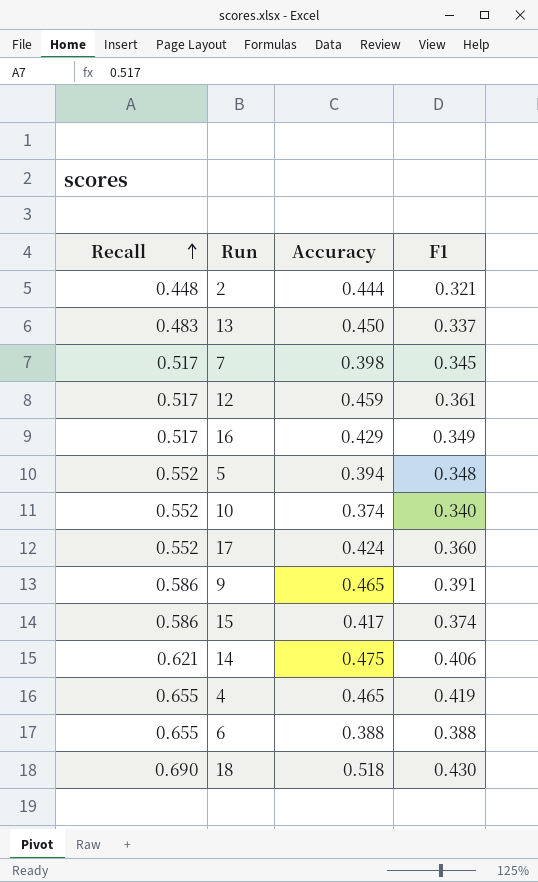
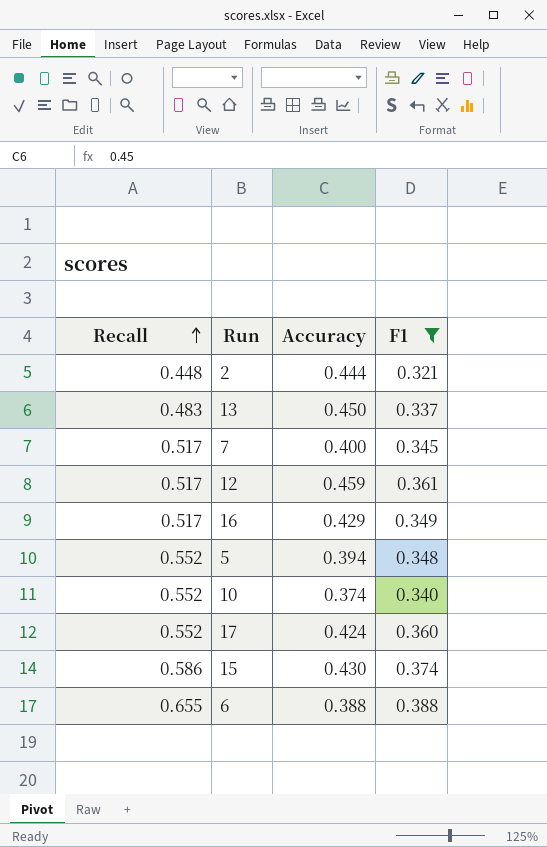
filter: none -> F1 <= 0.388
7 | Accuracy: 0.398 -> 0.400
15 | Accuracy: 0.417 -> 0.430

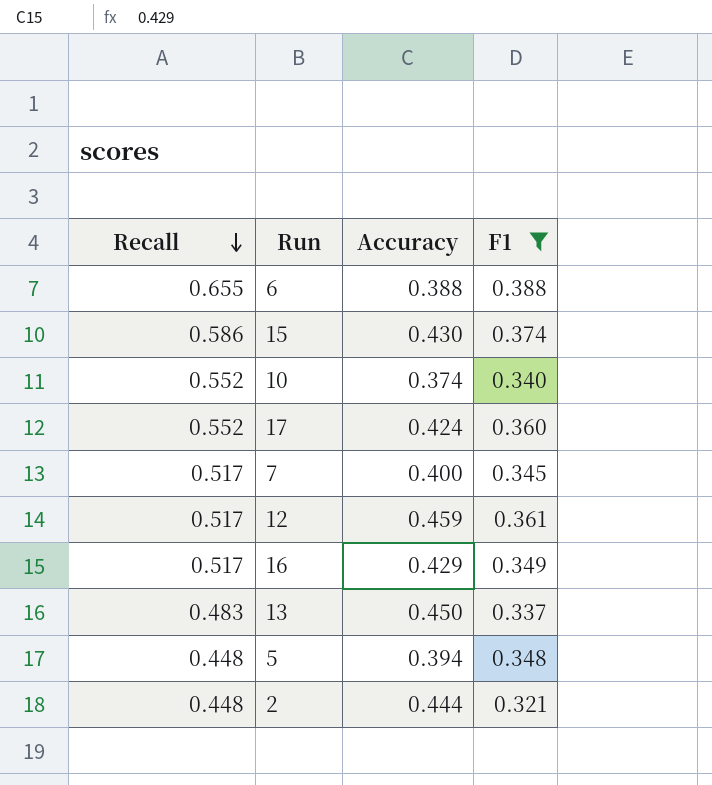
row order: Recall ascending -> Recall descending
5 | Recall: 0.552 -> 0.448

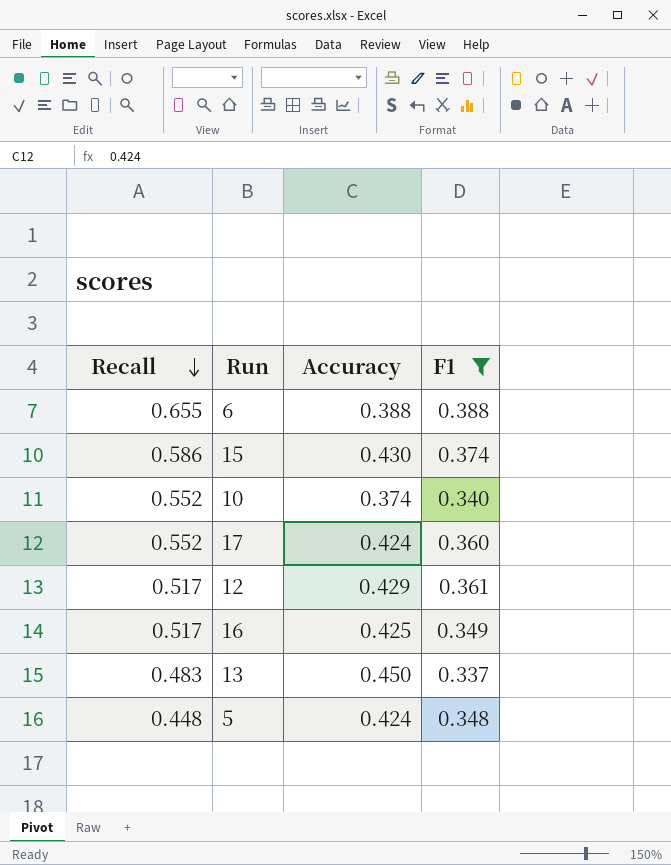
row 7: 0.517 | 0.400 | 0.345 -> none
row 2: 0.448 | 0.444 | 0.321 -> none
12 | Accuracy: 0.459 -> 0.429
16 | Accuracy: 0.429 -> 0.425
5 | Accuracy: 0.394 -> 0.424

